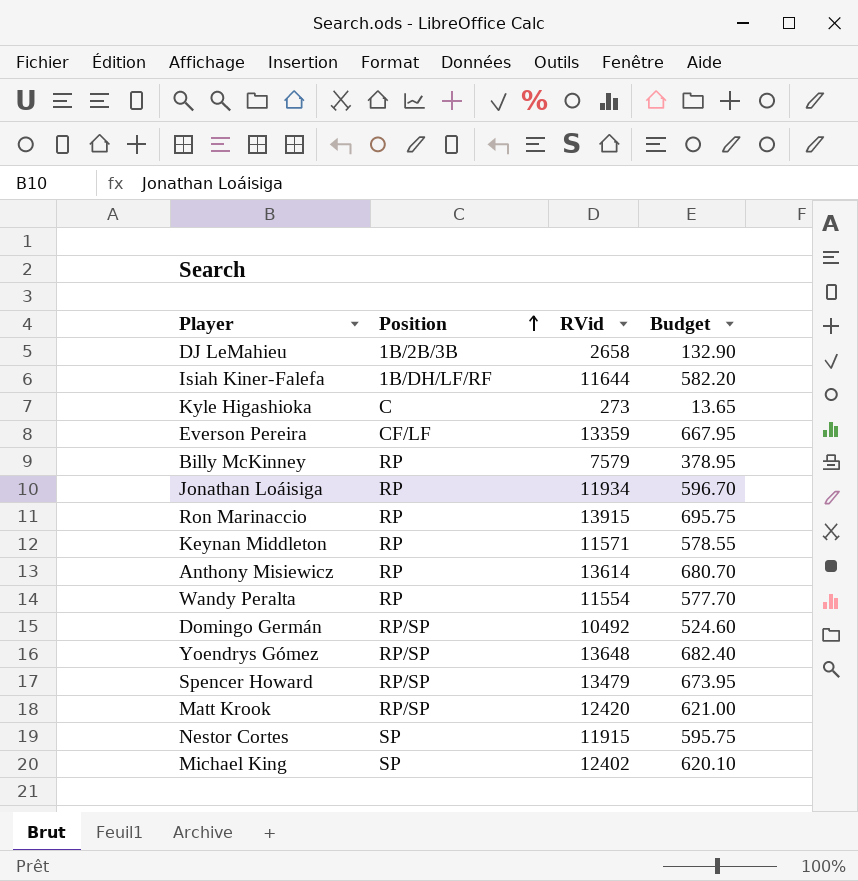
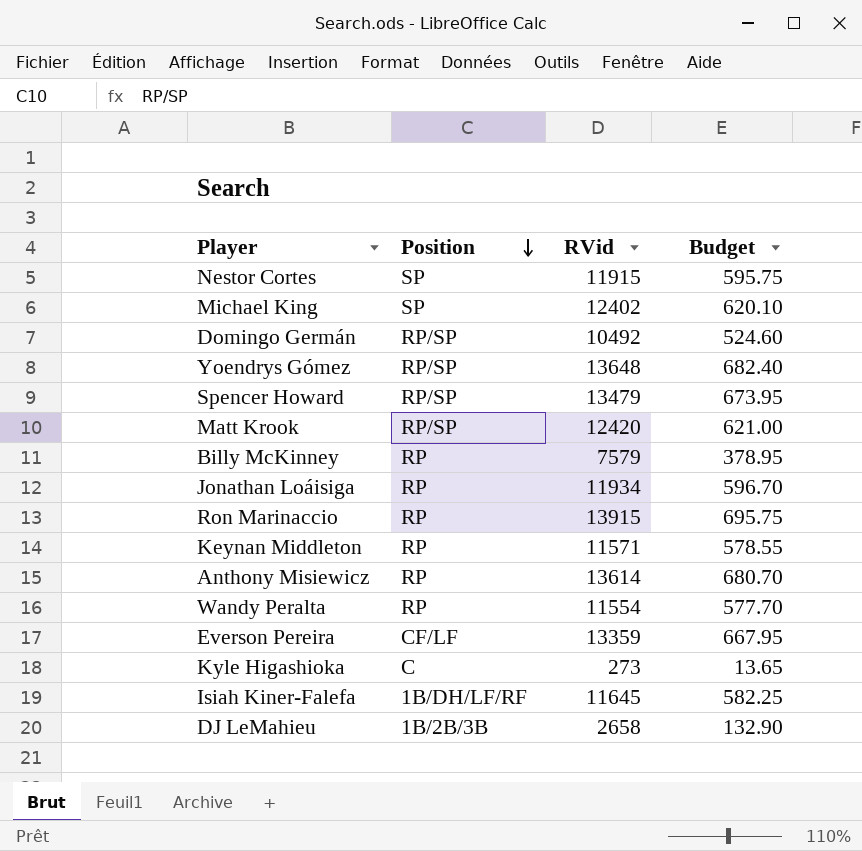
row order: Position ascending -> Position descending
Isiah Kiner-Falefa | RVid: 11644 -> 11645
Isiah Kiner-Falefa | Budget: 582.20 -> 582.25

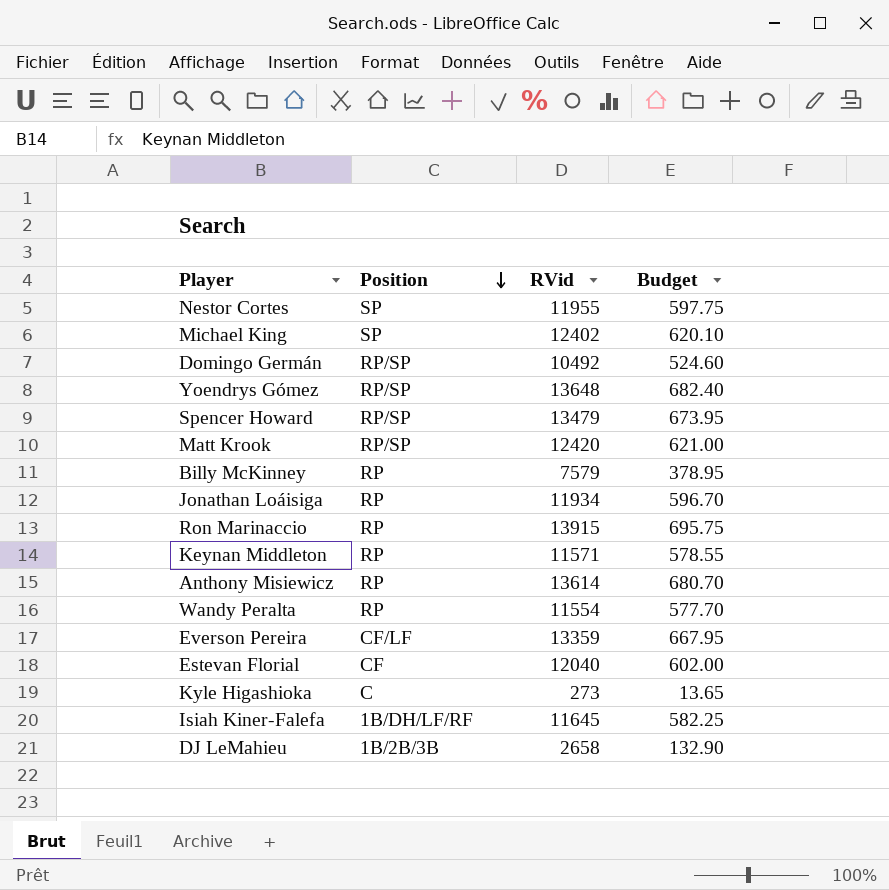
Nestor Cortes | RVid: 11915 -> 11955
Nestor Cortes | Budget: 595.75 -> 597.75
row Estevan Florial: none -> CF | 12040 | 602.00

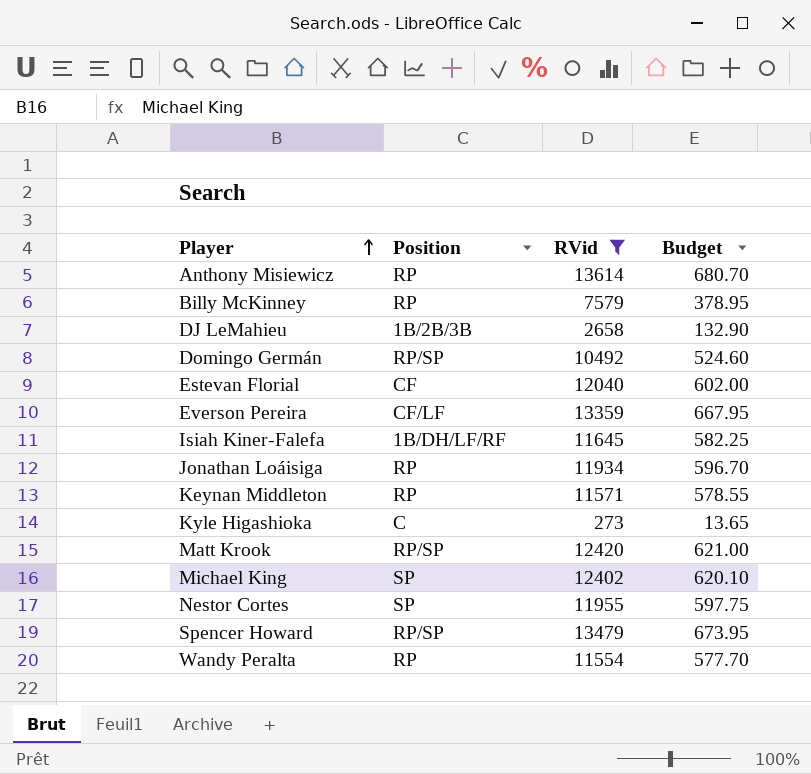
filter: none -> RVid <= 13614
row order: Position descending -> Player ascending

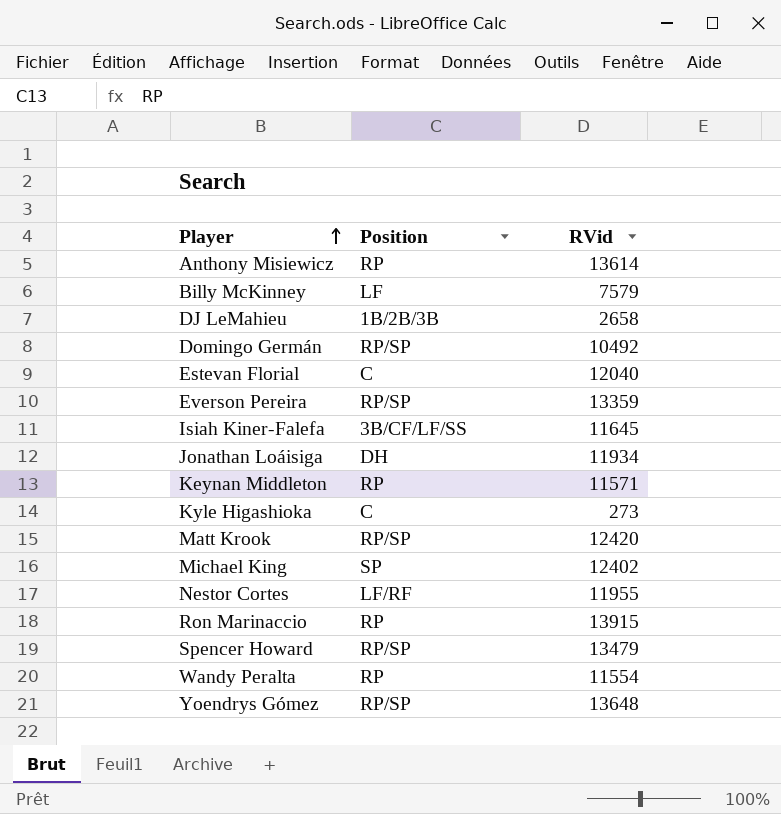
filter: RVid <= 13614 -> none
column Budget | formula: [RVid] * 0.05 -> none
Billy McKinney | Position: RP -> LF
Estevan Florial | Position: CF -> C
Everson Pereira | Position: CF/LF -> RP/SP
Isiah Kiner-Falefa | Position: 1B/DH/LF/RF -> 3B/CF/LF/SS
Jonathan Loáisiga | Position: RP -> DH
Nestor Cortes | Position: SP -> LF/RF

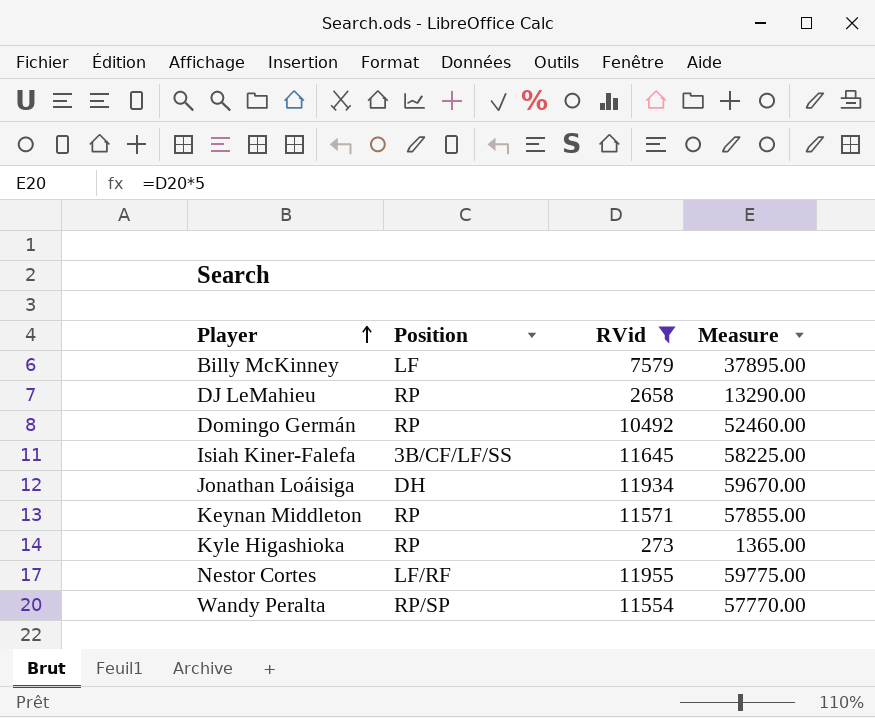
filter: none -> RVid <= 11955
column Measure | formula: none -> [RVid] * 5
DJ LeMahieu | Position: 1B/2B/3B -> RP
Domingo Germán | Position: RP/SP -> RP
Kyle Higashioka | Position: C -> RP
Wandy Peralta | Position: RP -> RP/SP

